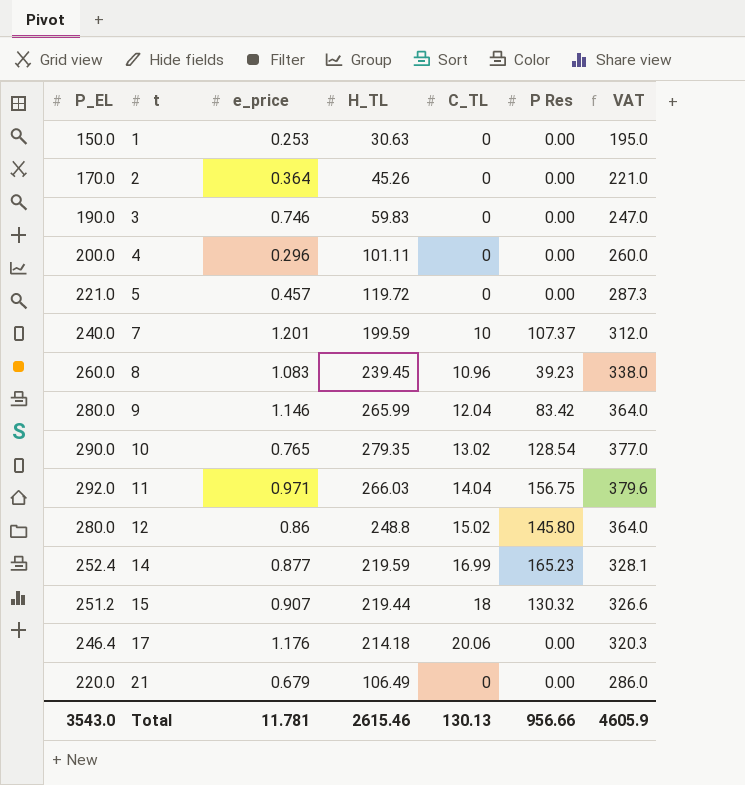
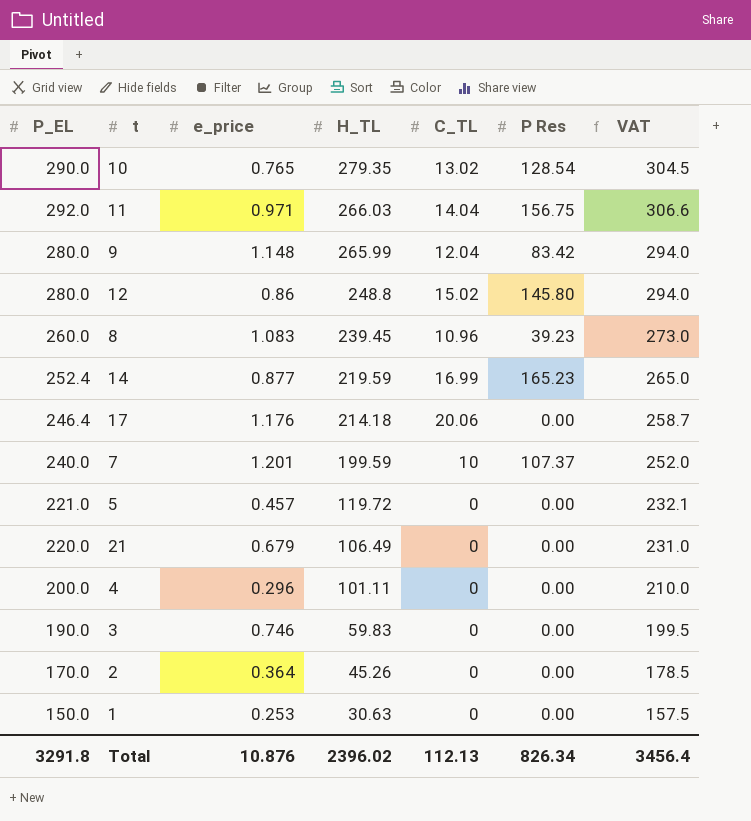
row order: t ascending -> H_TL descending
column VAT | formula: [P_EL] * 1.3 -> [P_EL] * 1.05
row 15: 251.2 | 0.907 | 219.44 | 18 | 130.32 | 326.6 -> none
9 | e_price: 1.146 -> 1.148
Total | P_EL: 3543.0 -> 3291.8
Total | e_price: 11.781 -> 10.876
Total | H_TL: 2615.46 -> 2396.02
Total | C_TL: 130.13 -> 112.13
Total | P Res: 956.66 -> 826.34
Total | VAT: 4605.9 -> 3456.4

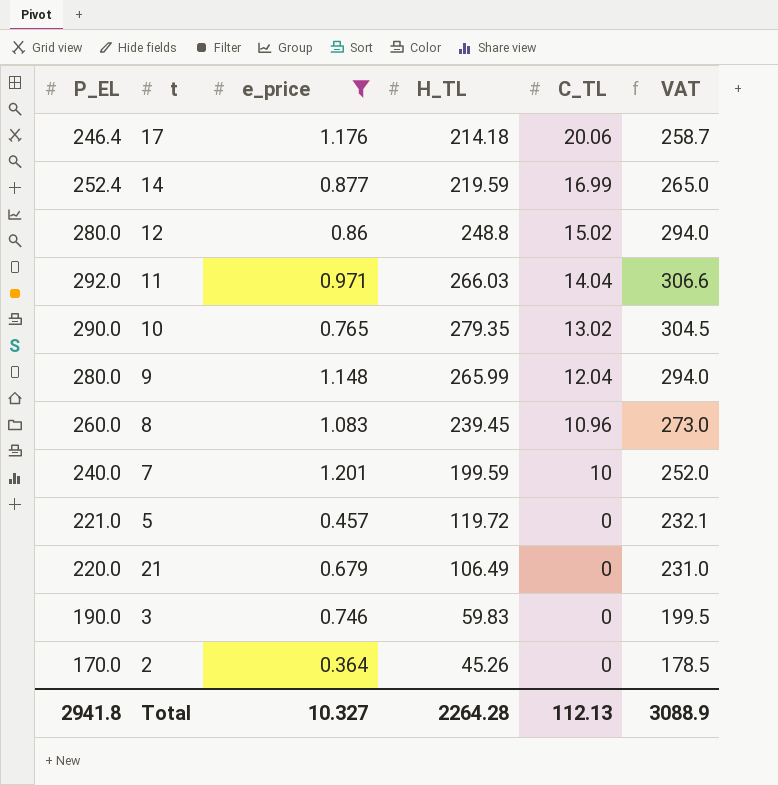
filter: none -> e_price >= 0.364
row order: H_TL descending -> C_TL descending
column P Res | position: 6 -> none
Total | P_EL: 3291.8 -> 2941.8
Total | e_price: 10.876 -> 10.327
Total | H_TL: 2396.02 -> 2264.28
Total | VAT: 3456.4 -> 3088.9

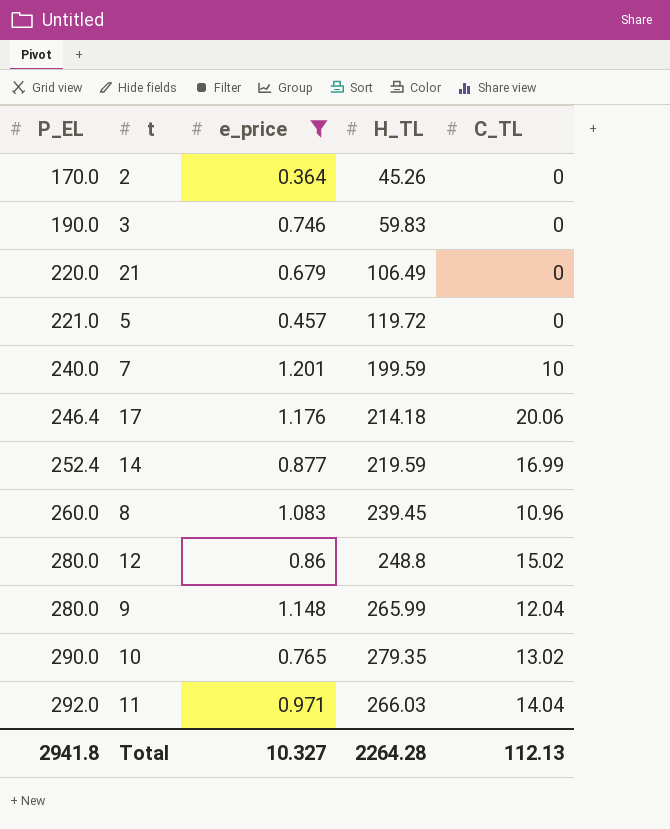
row order: C_TL descending -> P_EL ascending
column VAT | formula: [P_EL] * 1.05 -> none

